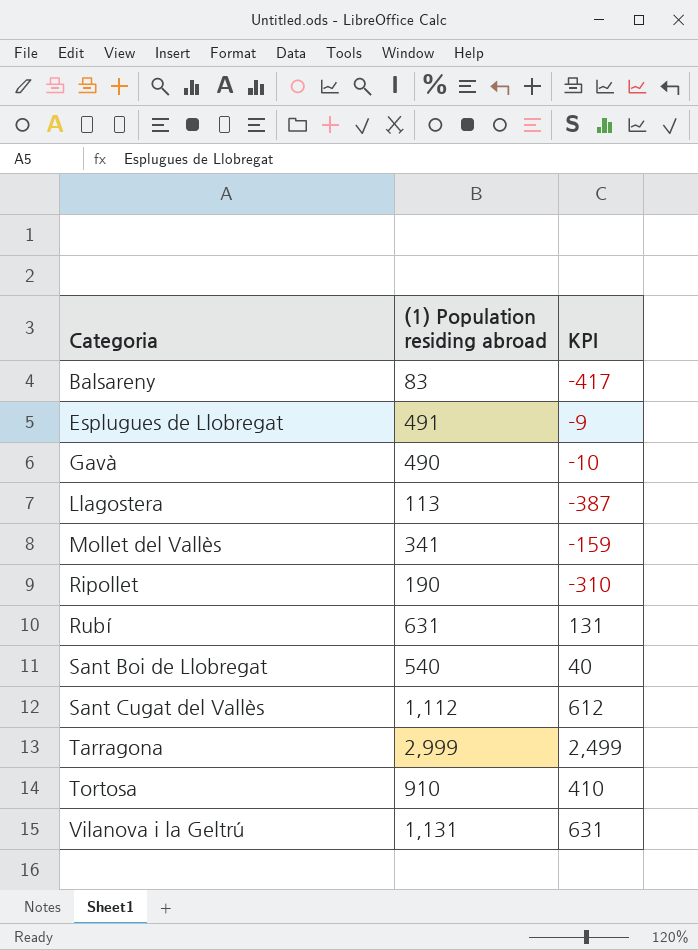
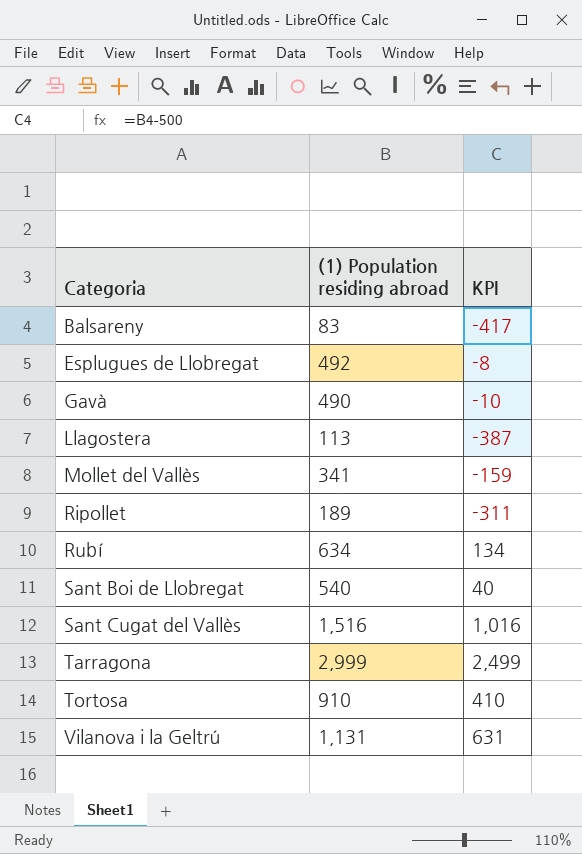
Esplugues de Llobregat | (1) Population residing abroad: 491 -> 492
Esplugues de Llobregat | KPI: -9 -> -8
Ripollet | (1) Population residing abroad: 190 -> 189
Ripollet | KPI: -310 -> -311
Rubí | (1) Population residing abroad: 631 -> 634
Rubí | KPI: 131 -> 134
Sant Cugat del Vallès | (1) Population residing abroad: 1,112 -> 1,516
Sant Cugat del Vallès | KPI: 612 -> 1,016

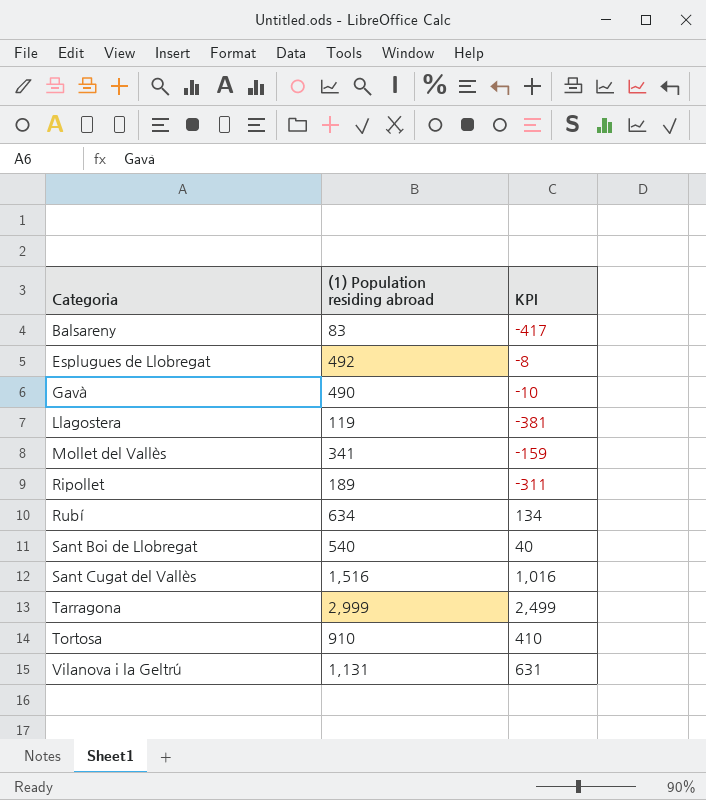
Llagostera | (1) Population residing abroad: 113 -> 119
Llagostera | KPI: -387 -> -381

